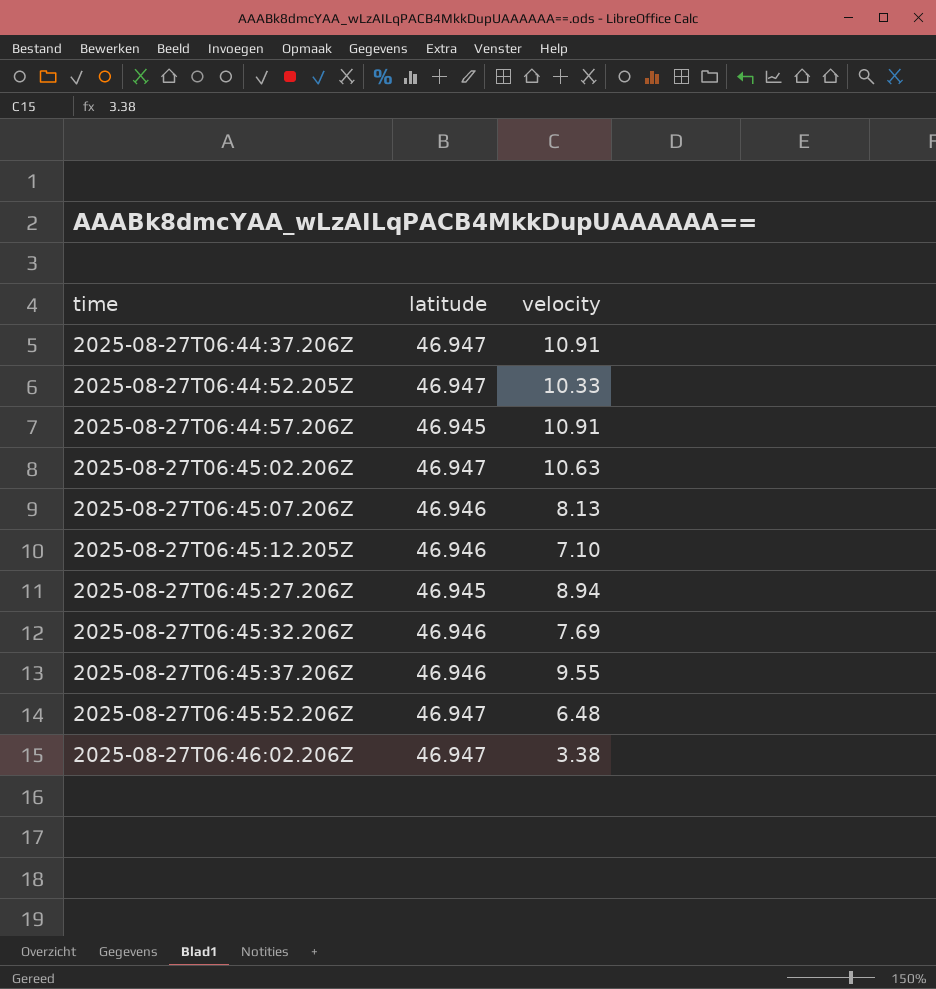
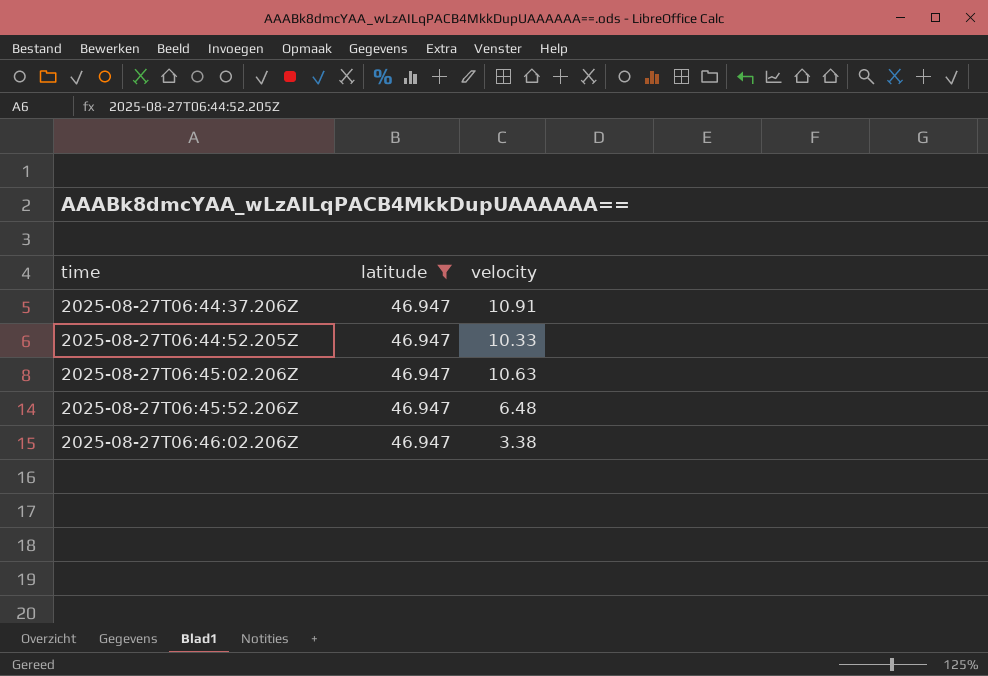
filter: none -> latitude = 46.947

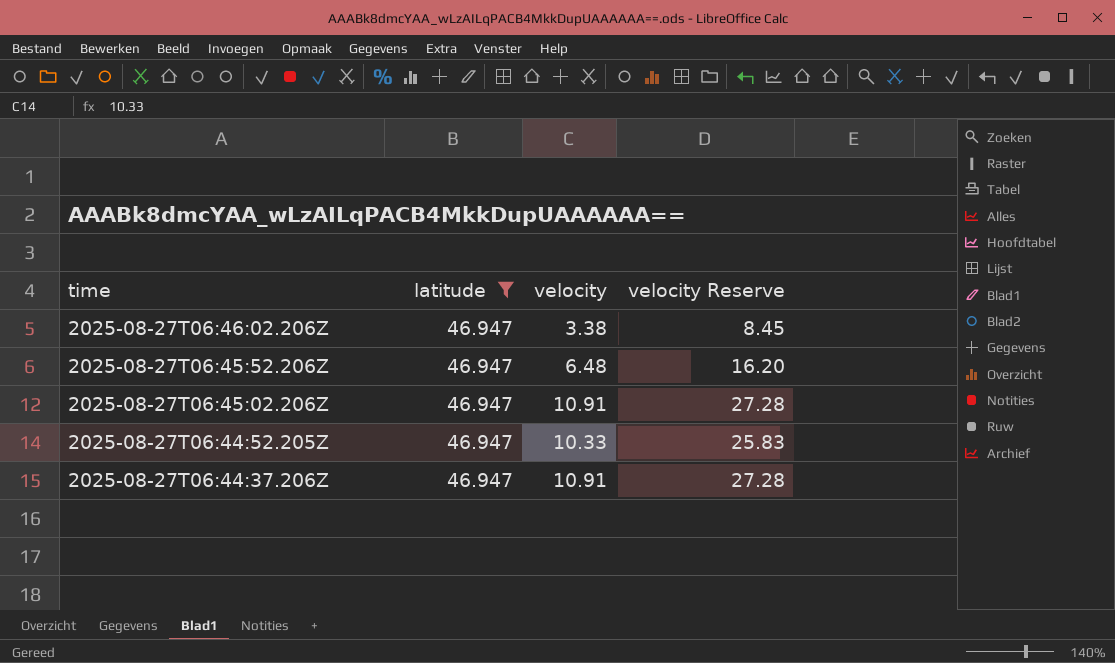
row order: time ascending -> time descending
column velocity Reserve | formula: none -> [velocity] * 2.5
2025-08-27T06:45:02.206Z | velocity: 10.63 -> 10.91

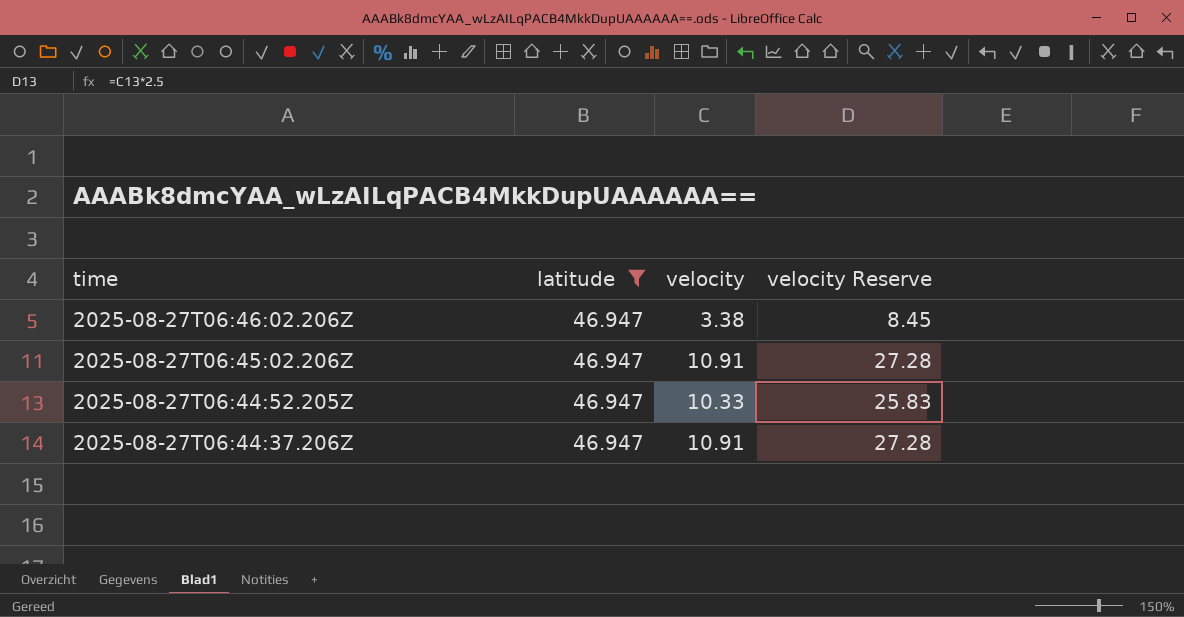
row 2025-08-27T06:45:52.206Z: 46.947 | 6.48 | 16.20 -> none

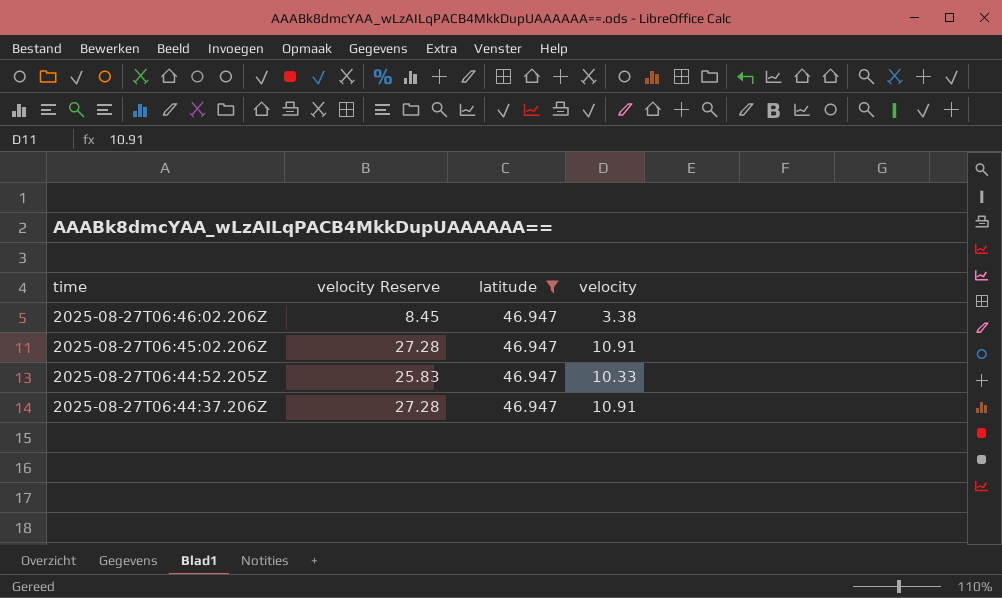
column velocity Reserve | position: 4 -> 2

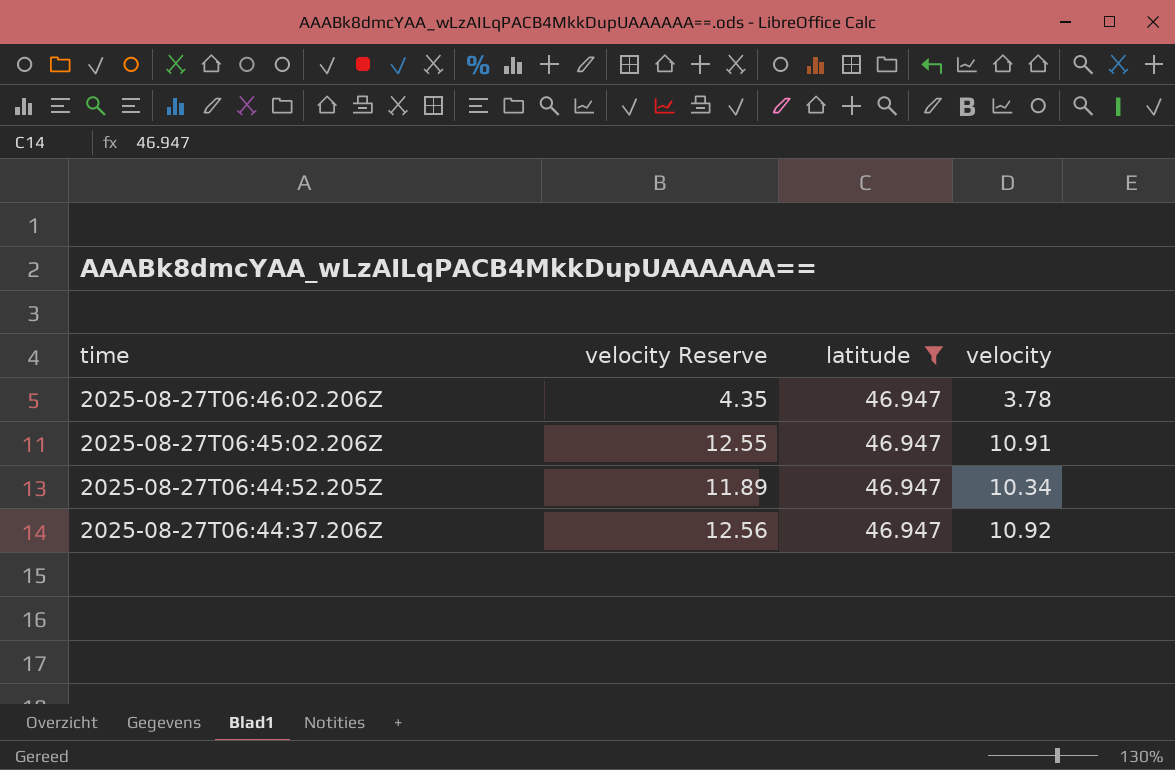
column velocity Reserve | formula: [velocity] * 2.5 -> [velocity] * 1.15
2025-08-27T06:46:02.206Z | velocity: 3.38 -> 3.78
2025-08-27T06:44:52.205Z | velocity: 10.33 -> 10.34
2025-08-27T06:44:37.206Z | velocity: 10.91 -> 10.92

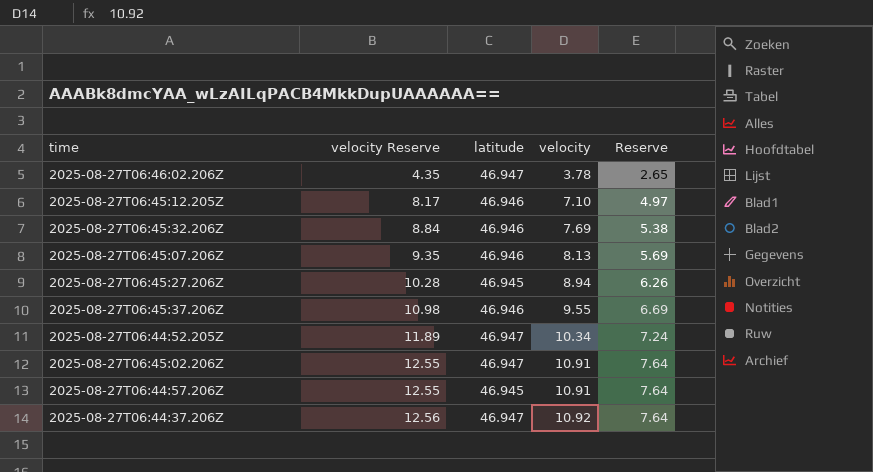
filter: latitude = 46.947 -> none
row order: time descending -> velocity Reserve ascending
column Reserve | formula: none -> [velocity] * 0.7

